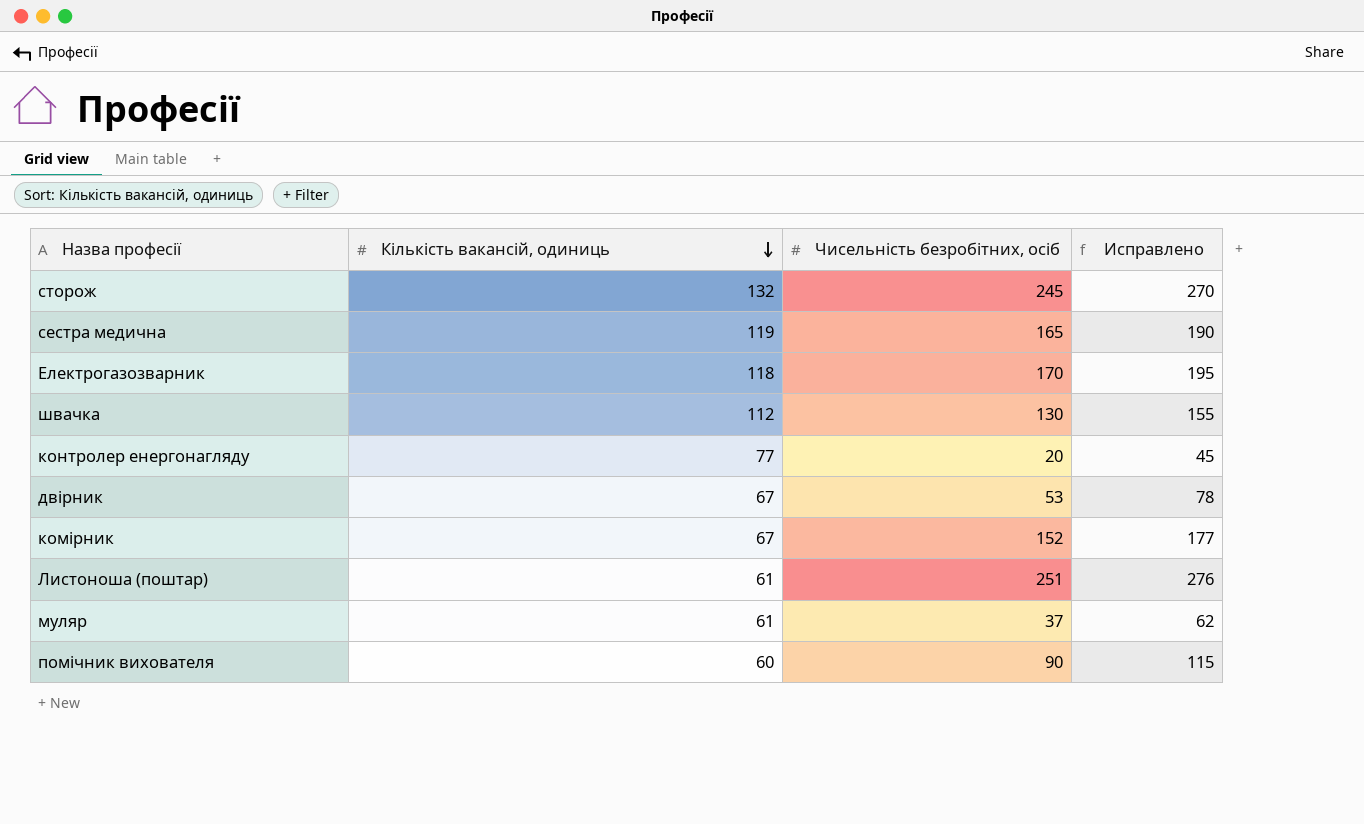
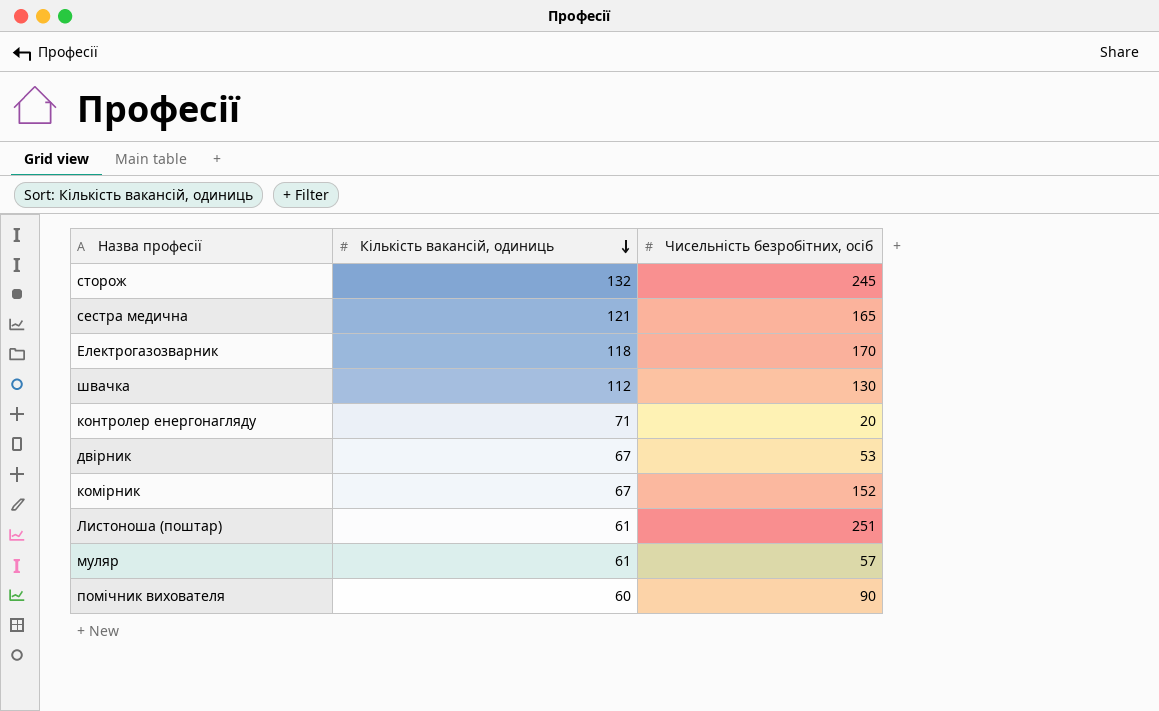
column Исправлено | formula: [Чисельність безробітних, осіб] + 25 -> none
сестра медична | Кількість вакансій, одиниць: 119 -> 121
контролер енергонагляду | Кількість вакансій, одиниць: 77 -> 71
муляр | Чисельність безробітних, осіб: 37 -> 57

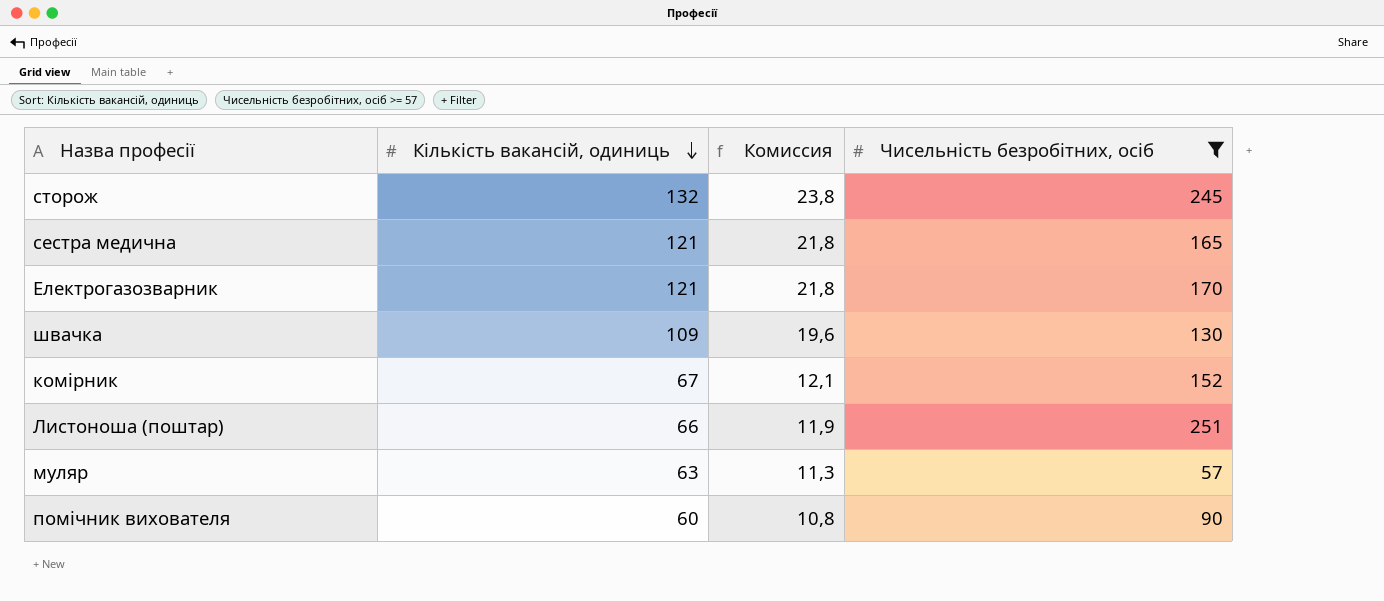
filter: none -> Чисельність безробітних, осіб >= 57
column Комиссия | formula: none -> [Кількість вакансій, одиниць] * 0,18
Електрогазозварник | Кількість вакансій, одиниць: 118 -> 121
швачка | Кількість вакансій, одиниць: 112 -> 109
Листоноша (поштар) | Кількість вакансій, одиниць: 61 -> 66
муляр | Кількість вакансій, одиниць: 61 -> 63

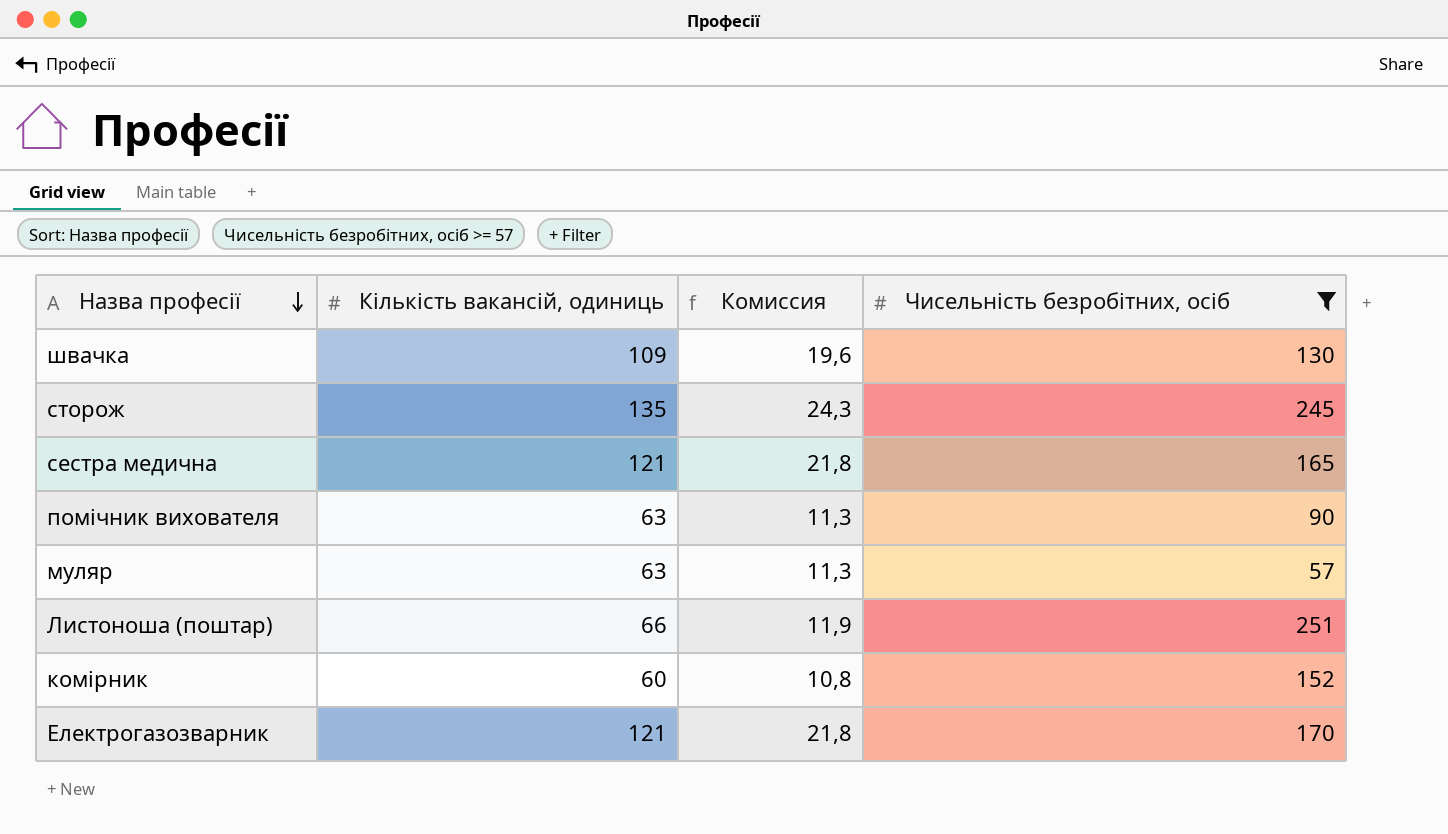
row order: Кількість вакансій, одиниць descending -> Назва професії descending
сторож | Кількість вакансій, одиниць: 132 -> 135
сторож | Комиссия: 23,8 -> 24,3
помічник вихователя | Кількість вакансій, одиниць: 60 -> 63
помічник вихователя | Комиссия: 10,8 -> 11,3
комірник | Кількість вакансій, одиниць: 67 -> 60
комірник | Комиссия: 12,1 -> 10,8

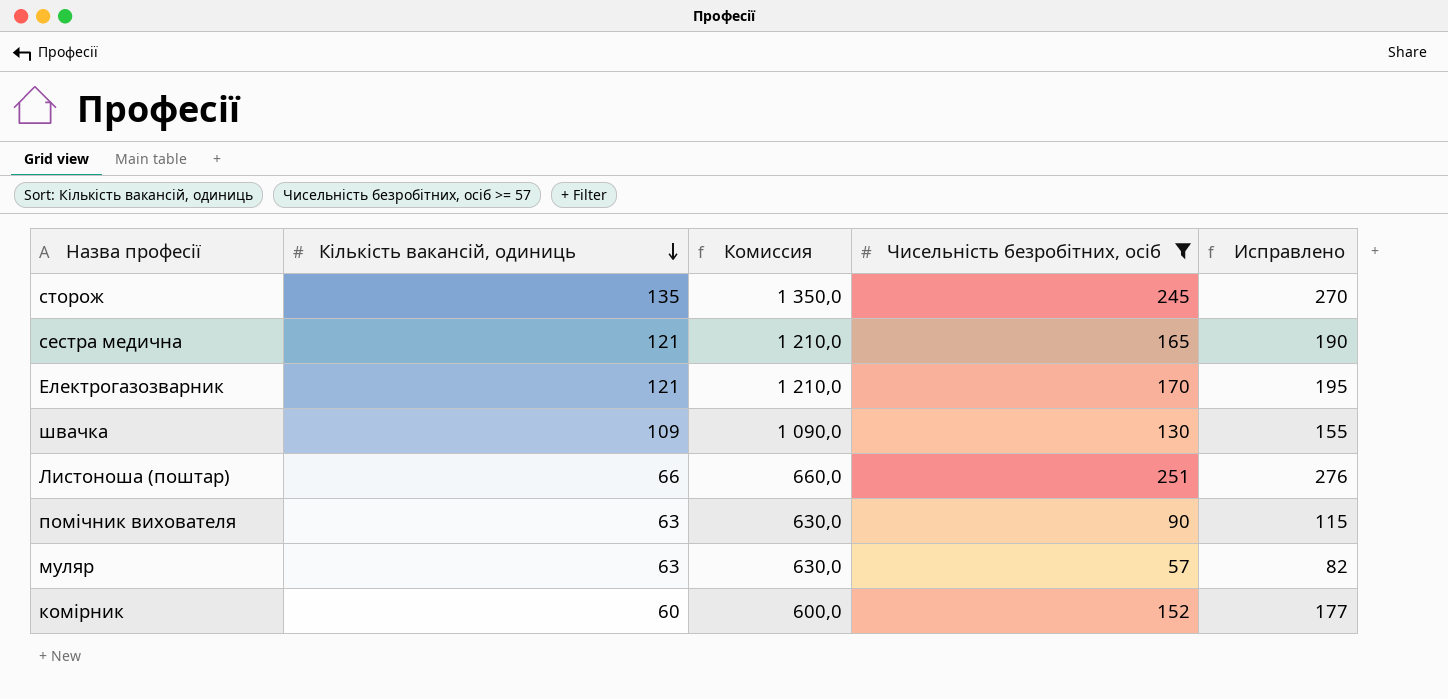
row order: Назва професії descending -> Кількість вакансій, одиниць descending
column Комиссия | formula: [Кількість вакансій, одиниць] * 0,18 -> [Кількість вакансій, одиниць] * 10
column Исправлено | formula: none -> [Чисельність безробітних, осіб] + 25

